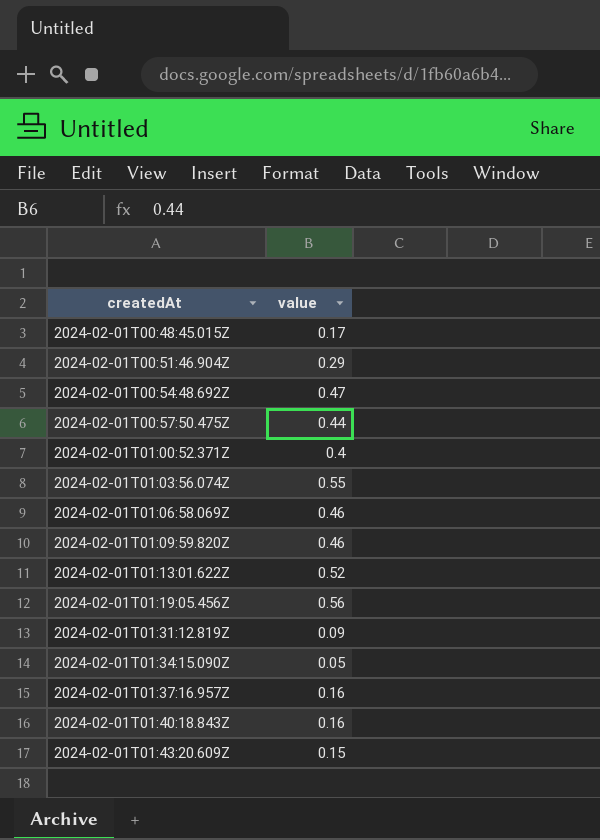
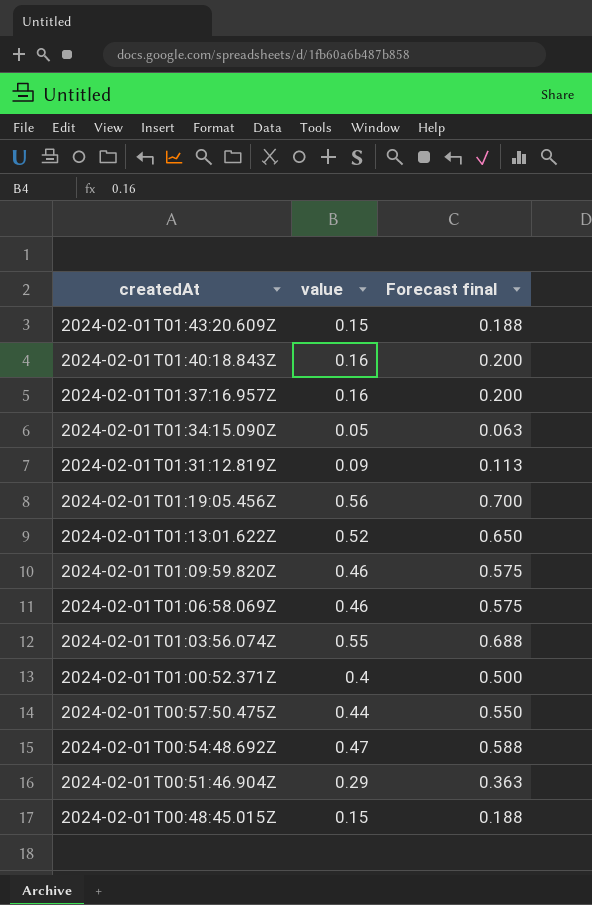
row order: createdAt ascending -> createdAt descending
column Forecast final | formula: none -> [value] * 1.25
2024-02-01T00:48:45.015Z | value: 0.17 -> 0.15

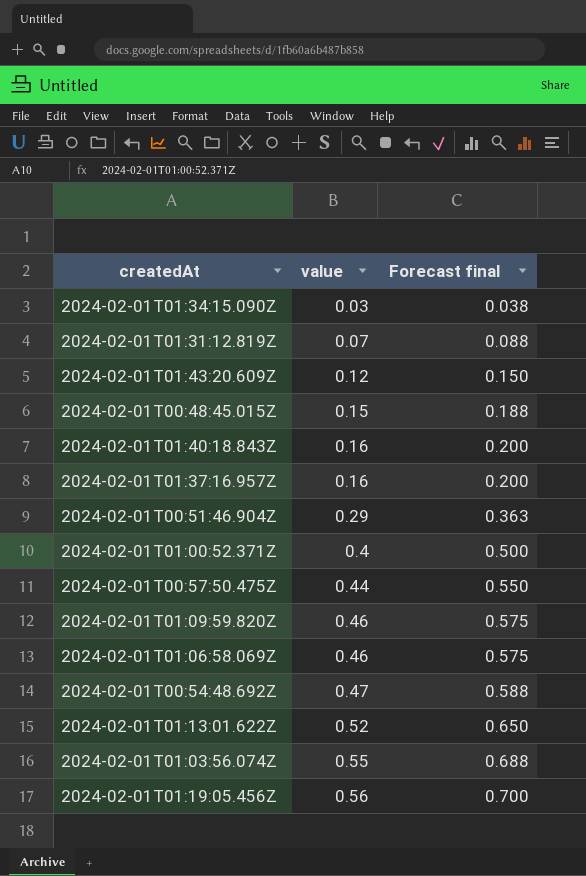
row order: createdAt descending -> value ascending
2024-02-01T01:34:15.090Z | value: 0.05 -> 0.03
2024-02-01T01:34:15.090Z | Forecast final: 0.063 -> 0.038
2024-02-01T01:31:12.819Z | value: 0.09 -> 0.07
2024-02-01T01:31:12.819Z | Forecast final: 0.113 -> 0.088
2024-02-01T01:43:20.609Z | value: 0.15 -> 0.12
2024-02-01T01:43:20.609Z | Forecast final: 0.188 -> 0.150

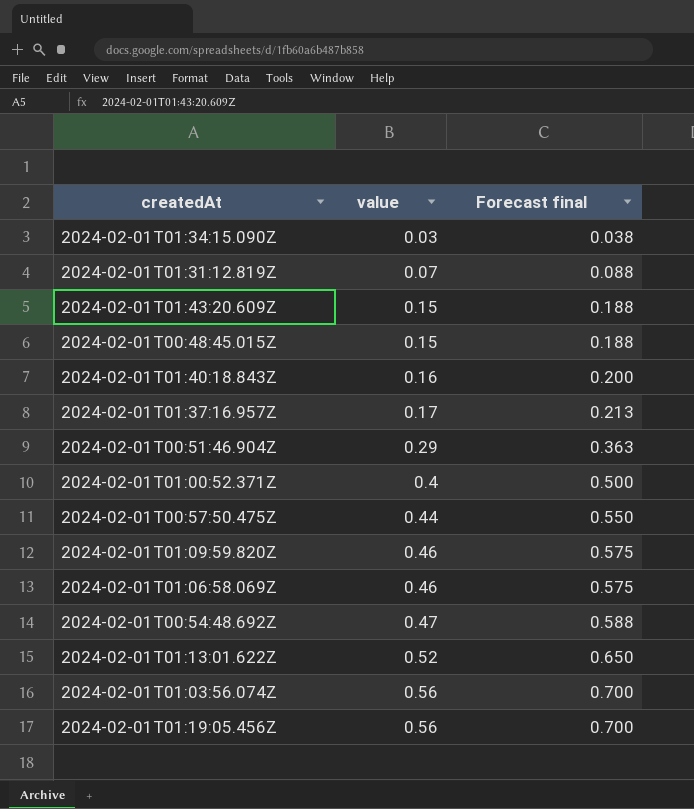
2024-02-01T01:43:20.609Z | value: 0.12 -> 0.15
2024-02-01T01:43:20.609Z | Forecast final: 0.150 -> 0.188
2024-02-01T01:37:16.957Z | value: 0.16 -> 0.17
2024-02-01T01:37:16.957Z | Forecast final: 0.200 -> 0.213
2024-02-01T01:03:56.074Z | value: 0.55 -> 0.56
2024-02-01T01:03:56.074Z | Forecast final: 0.688 -> 0.700

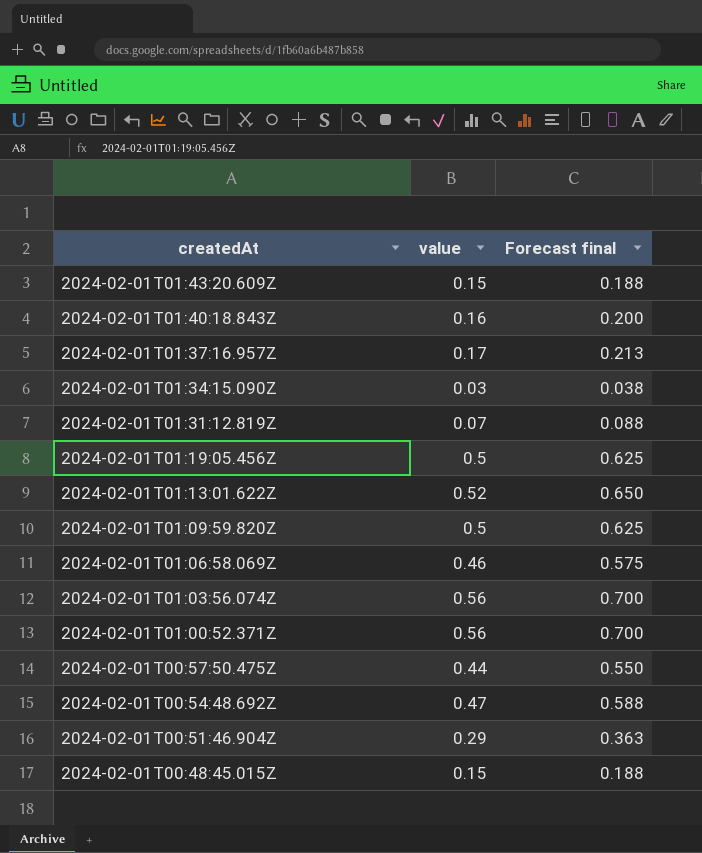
row order: value ascending -> createdAt descending
2024-02-01T01:19:05.456Z | value: 0.56 -> 0.5
2024-02-01T01:19:05.456Z | Forecast final: 0.700 -> 0.625
2024-02-01T01:09:59.820Z | value: 0.46 -> 0.5
2024-02-01T01:09:59.820Z | Forecast final: 0.575 -> 0.625
2024-02-01T01:00:52.371Z | value: 0.4 -> 0.56
2024-02-01T01:00:52.371Z | Forecast final: 0.500 -> 0.700

